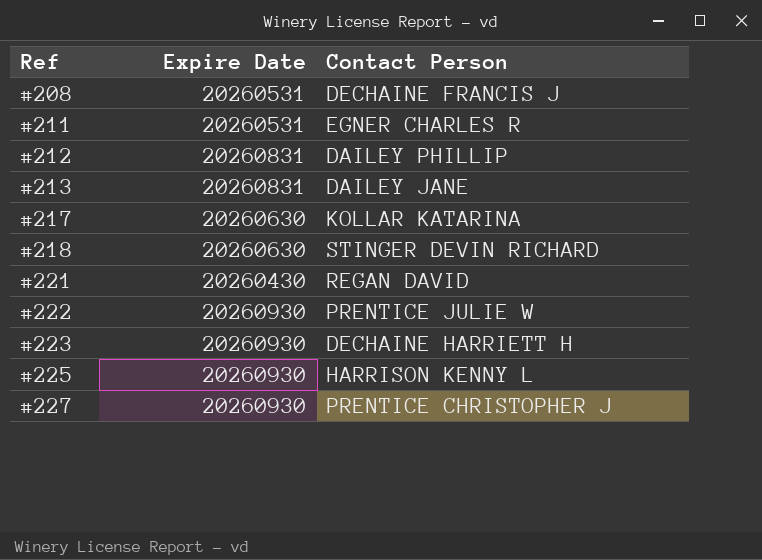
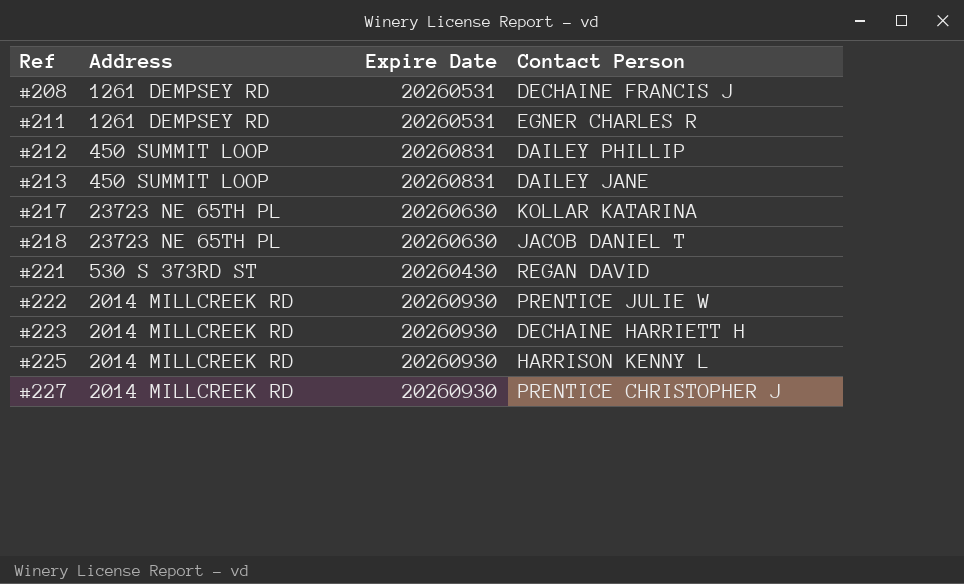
column Address | position: none -> 2
#218 | Contact Person: STINGER DEVIN RICHARD -> JACOB DANIEL T

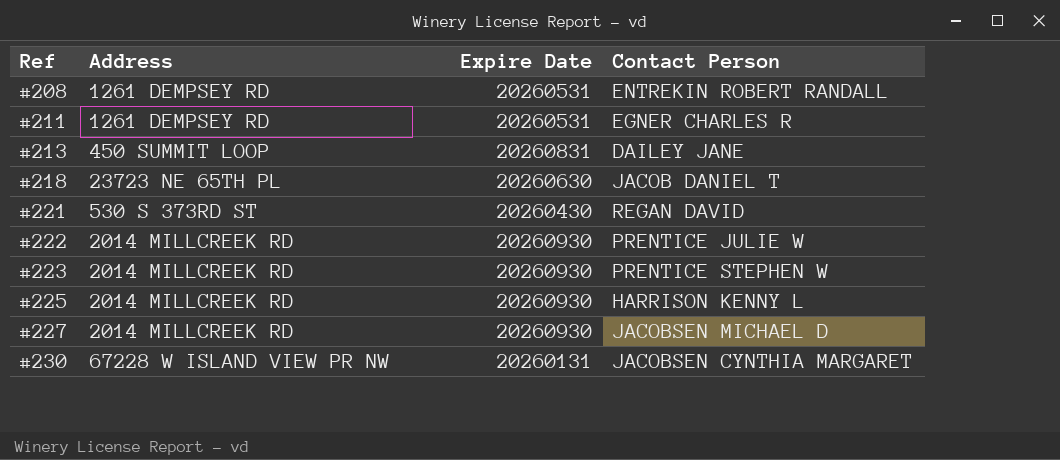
row #212: 450 SUMMIT LOOP | 20260831 | DAILEY PHILLIP -> none
row #217: 23723 NE 65TH PL | 20260630 | KOLLAR KATARINA -> none
#208 | Contact Person: DECHAINE FRANCIS J -> ENTREKIN ROBERT RANDALL
#223 | Contact Person: DECHAINE HARRIETT H -> PRENTICE STEPHEN W
#227 | Contact Person: PRENTICE CHRISTOPHER J -> JACOBSEN MICHAEL D
row #230: none -> 67228 W ISLAND VIEW PR NW | 20260131 | JACOBSEN CYNTHIA MARGARET

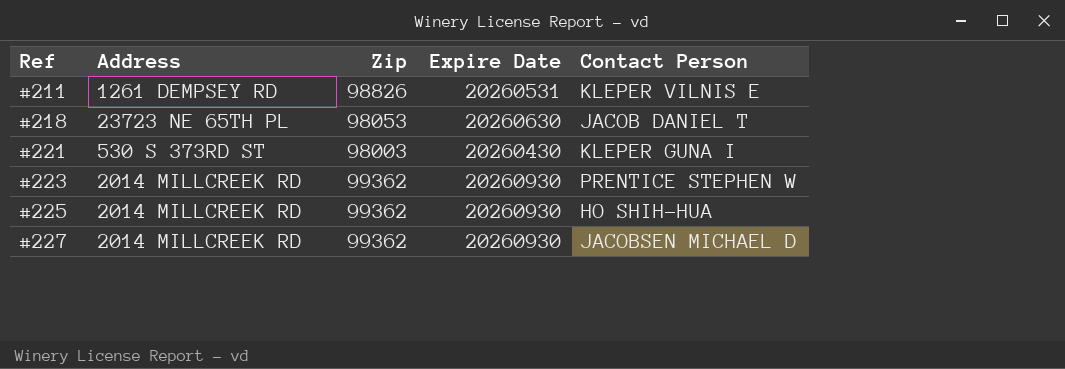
column Zip | position: none -> 3
row #208: 1261 DEMPSEY RD | 20260531 | ENTREKIN ROBERT RANDALL -> none
row #213: 450 SUMMIT LOOP | 20260831 | DAILEY JANE -> none
row #222: 2014 MILLCREEK RD | 20260930 | PRENTICE JULIE W -> none
row #230: 67228 W ISLAND VIEW PR NW | 20260131 | JACOBSEN CYNTHIA MARGARET -> none
#211 | Contact Person: EGNER CHARLES R -> KLEPER VILNIS E
#221 | Contact Person: REGAN DAVID -> KLEPER GUNA I
#225 | Contact Person: HARRISON KENNY L -> HO SHIH-HUA

